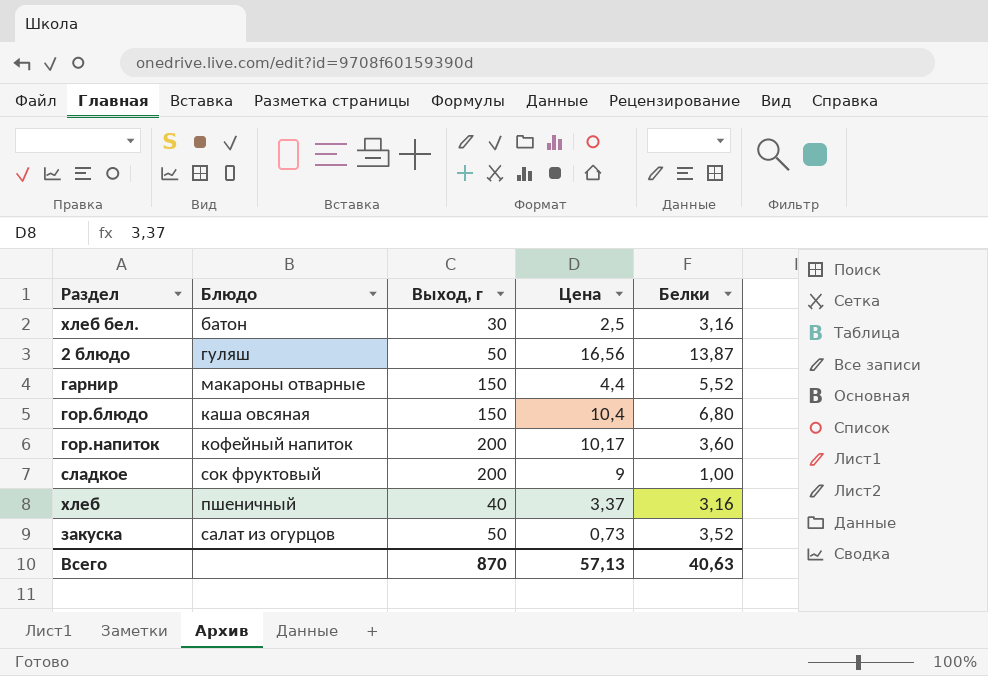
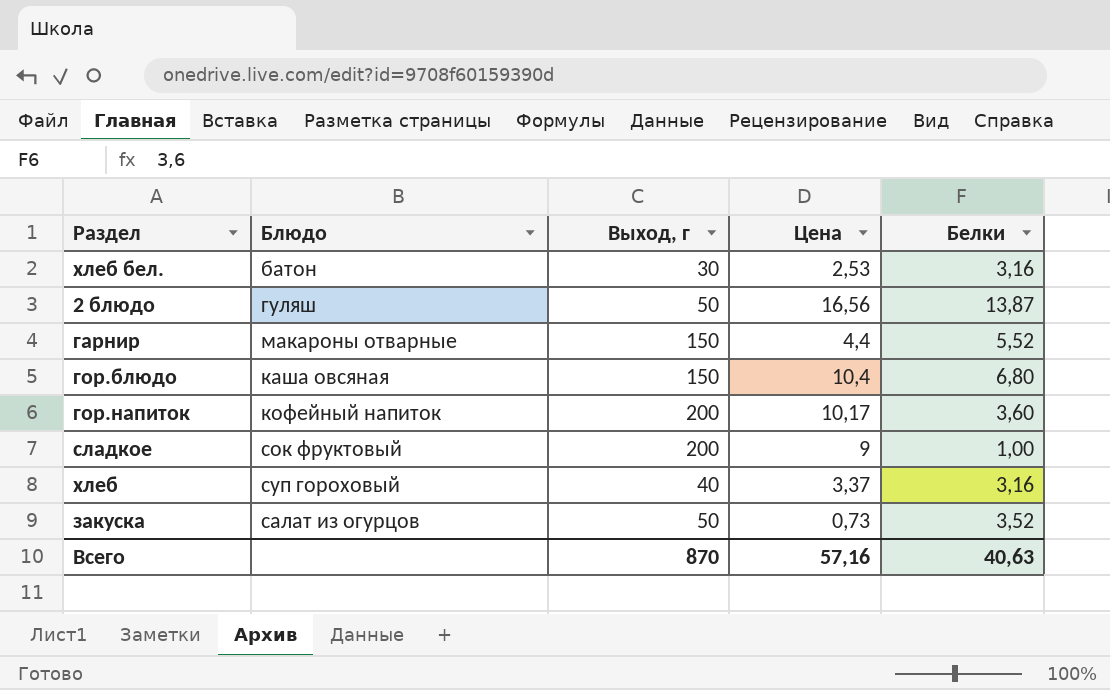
хлеб бел. | Цена: 2,5 -> 2,53
хлеб | Блюдо: пшеничный -> суп гороховый
Всего | Цена: 57,13 -> 57,16

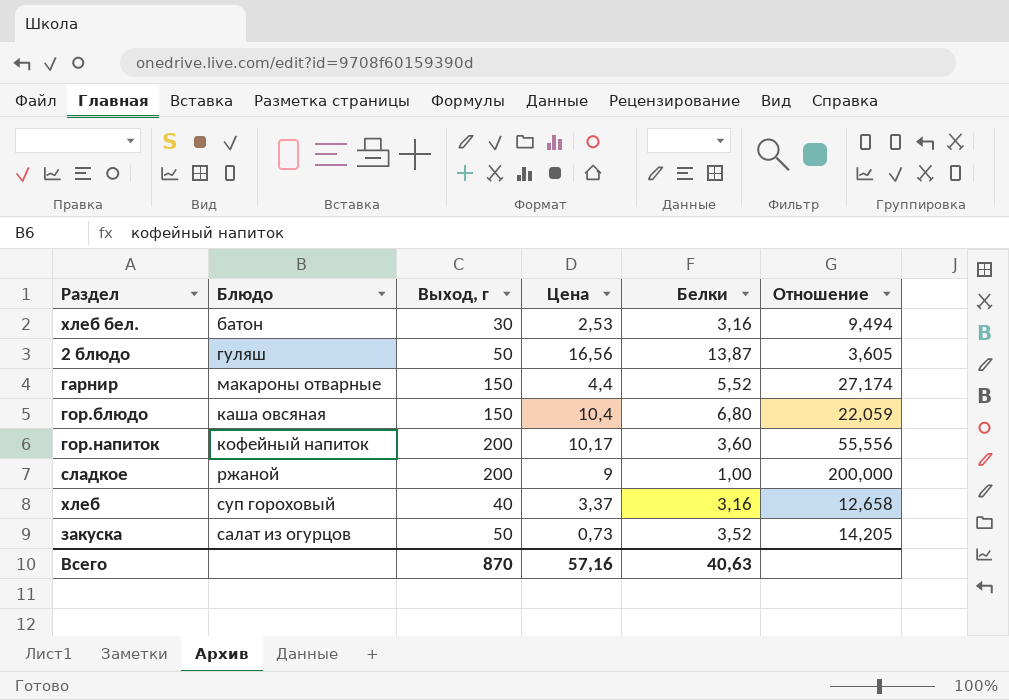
column Отношение | formula: none -> [Выход, г] / [Белки]
сладкое | Блюдо: сок фруктовый -> ржаной

